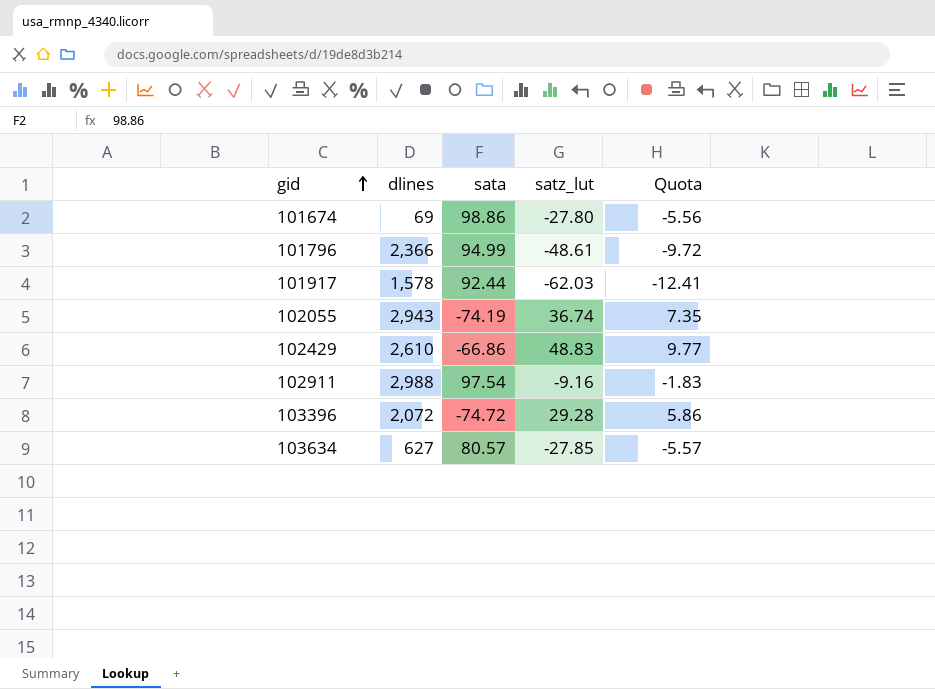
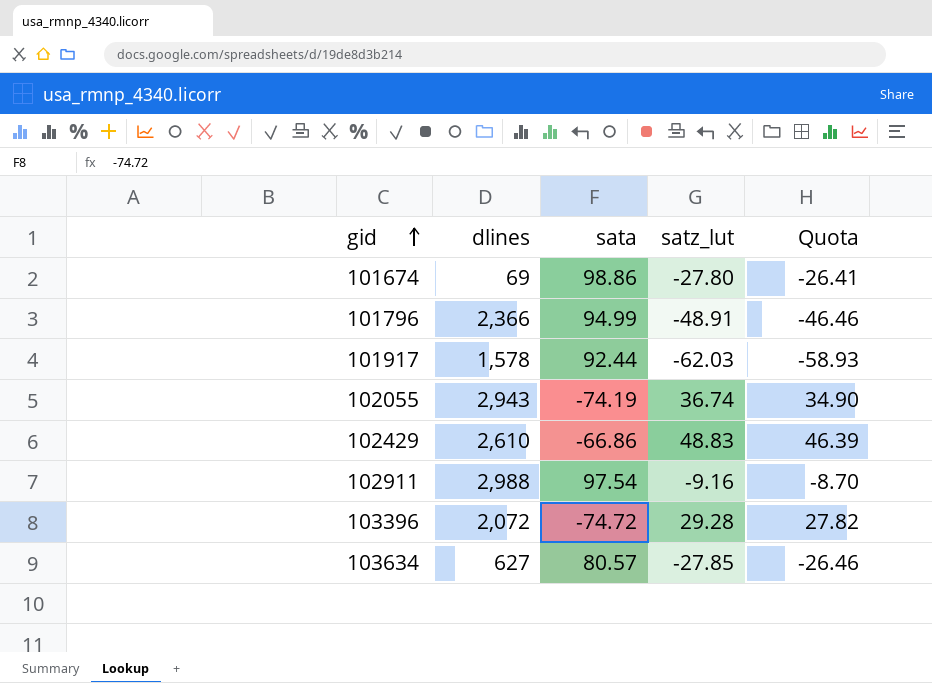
column Quota | formula: [satz_lut] * 0.2 -> [satz_lut] * 0.95
101796 | satz_lut: -48.61 -> -48.91

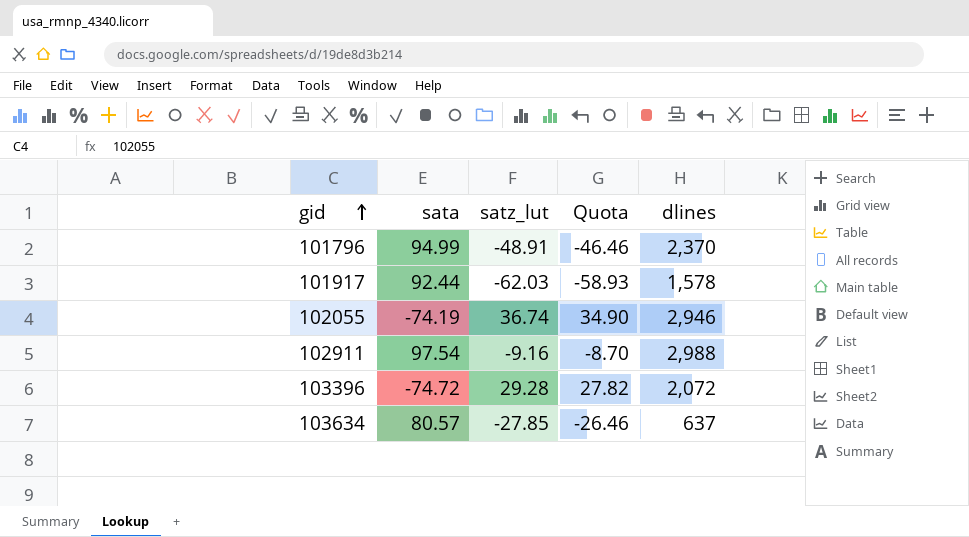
column dlines | position: 2 -> 5
row 101674: 69 | 98.86 | -27.80 | -26.41 -> none
row 102429: 2,610 | -66.86 | 48.83 | 46.39 -> none
101796 | dlines: 2,366 -> 2,370
102055 | dlines: 2,943 -> 2,946
103634 | dlines: 627 -> 637

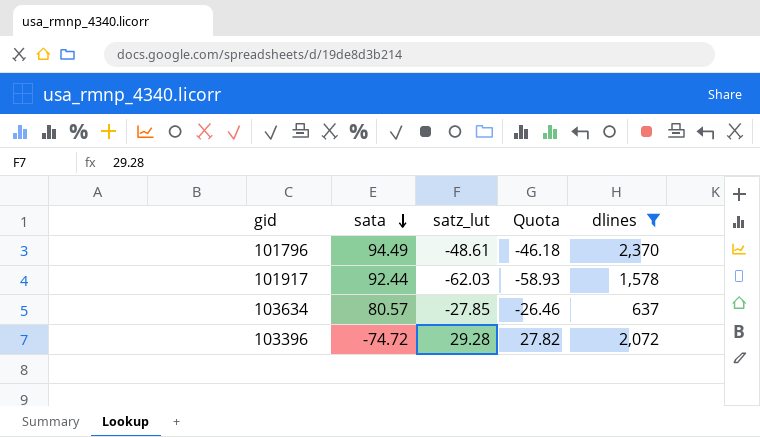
filter: none -> dlines <= 2,370
row order: gid ascending -> sata descending
101796 | sata: 94.99 -> 94.49
101796 | satz_lut: -48.91 -> -48.61
101796 | Quota: -46.46 -> -46.18

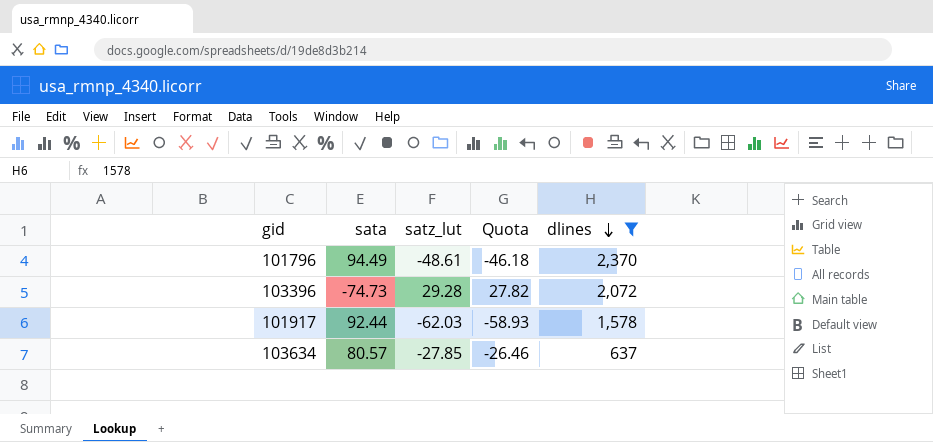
row order: sata descending -> dlines descending
103396 | sata: -74.72 -> -74.73

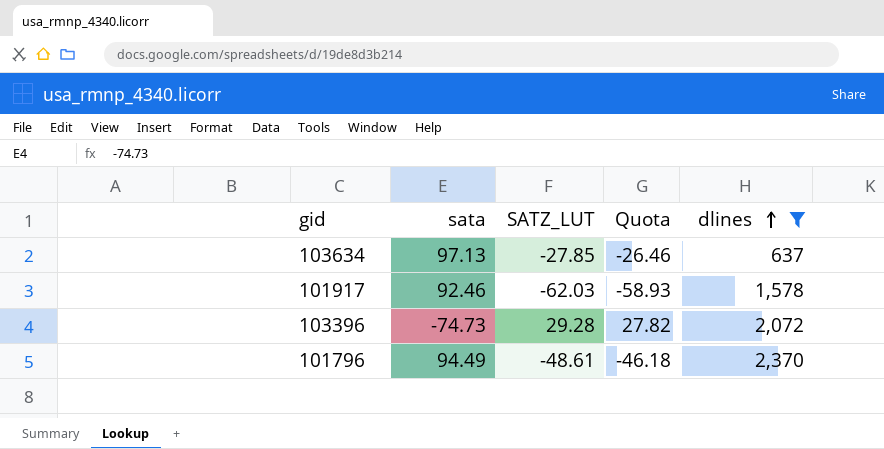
row order: dlines descending -> dlines ascending
column name: satz_lut -> SATZ_LUT
103634 | sata: 80.57 -> 97.13
101917 | sata: 92.44 -> 92.46

